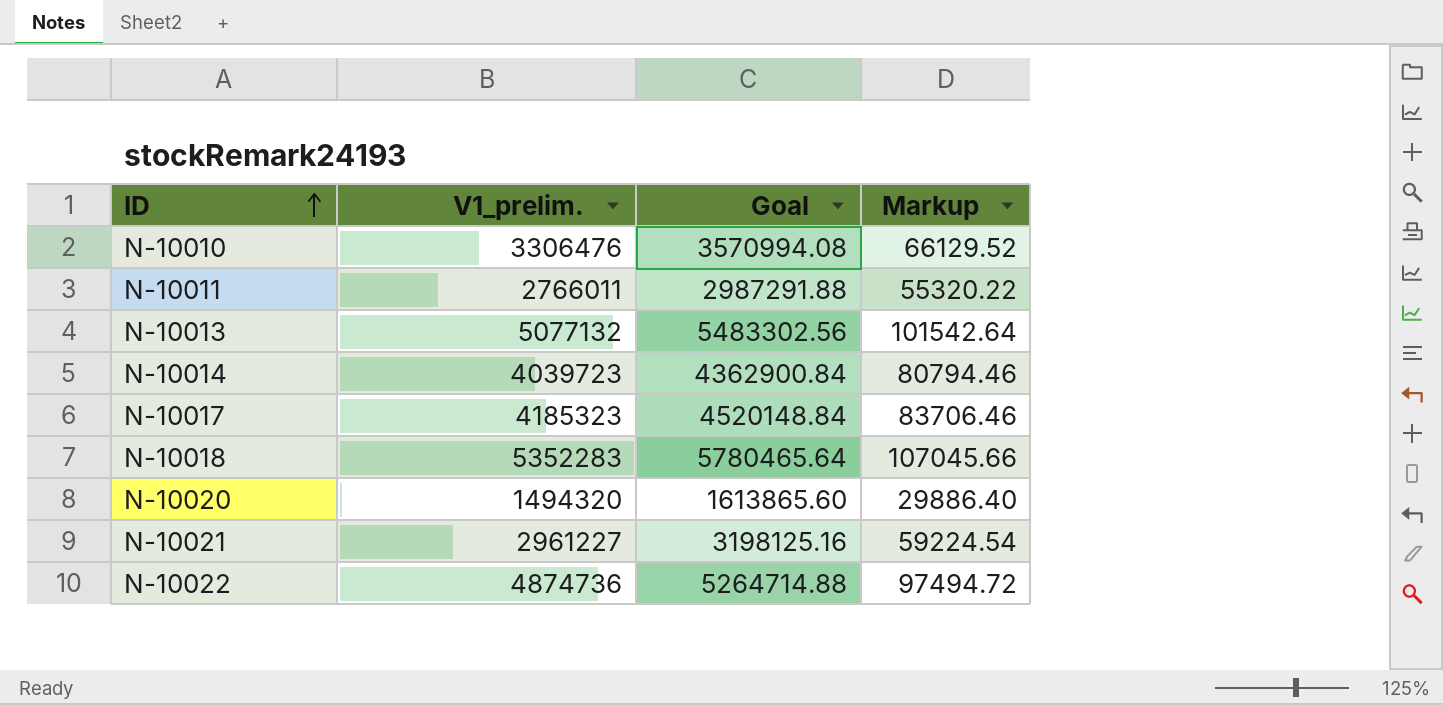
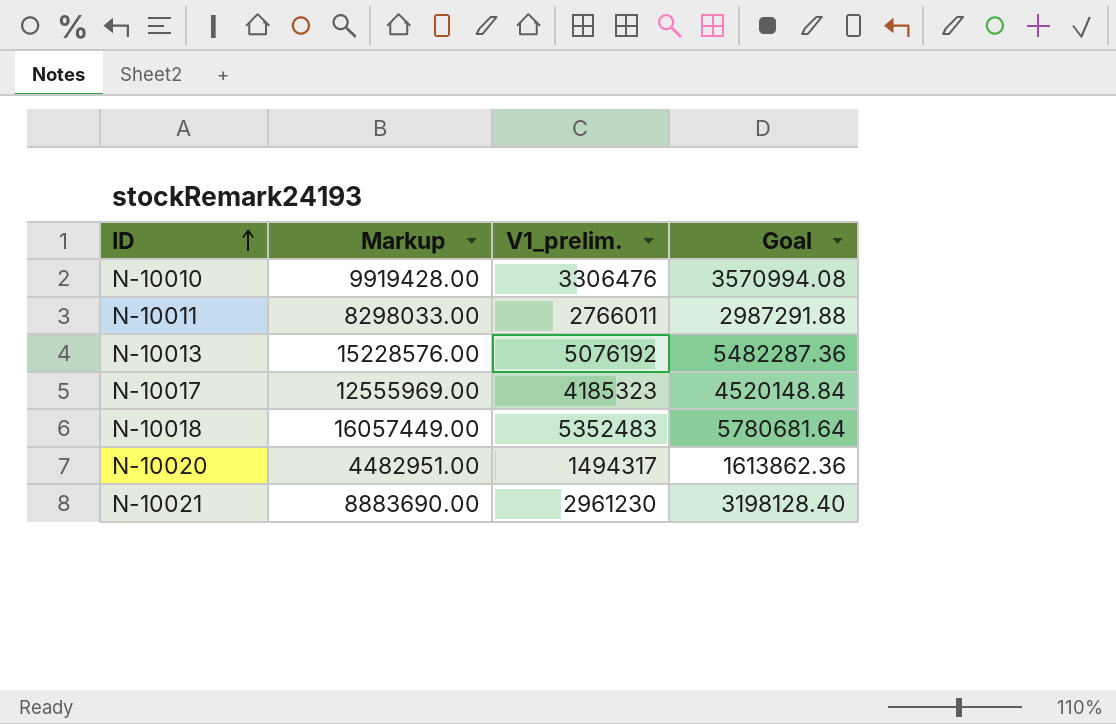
column Markup | formula: [V1_prelim.] * 0.02 -> [V1_prelim.] * 3
column Markup | position: 4 -> 2
row N-10014: 4039723 | 4362900.84 | 80794.46 -> none
row N-10022: 4874736 | 5264714.88 | 97494.72 -> none
N-10013 | V1_prelim.: 5077132 -> 5076192
N-10013 | Goal: 5483302.56 -> 5482287.36
N-10018 | V1_prelim.: 5352283 -> 5352483
N-10018 | Goal: 5780465.64 -> 5780681.64
N-10020 | V1_prelim.: 1494320 -> 1494317
N-10020 | Goal: 1613865.60 -> 1613862.36
N-10021 | V1_prelim.: 2961227 -> 2961230
N-10021 | Goal: 3198125.16 -> 3198128.40

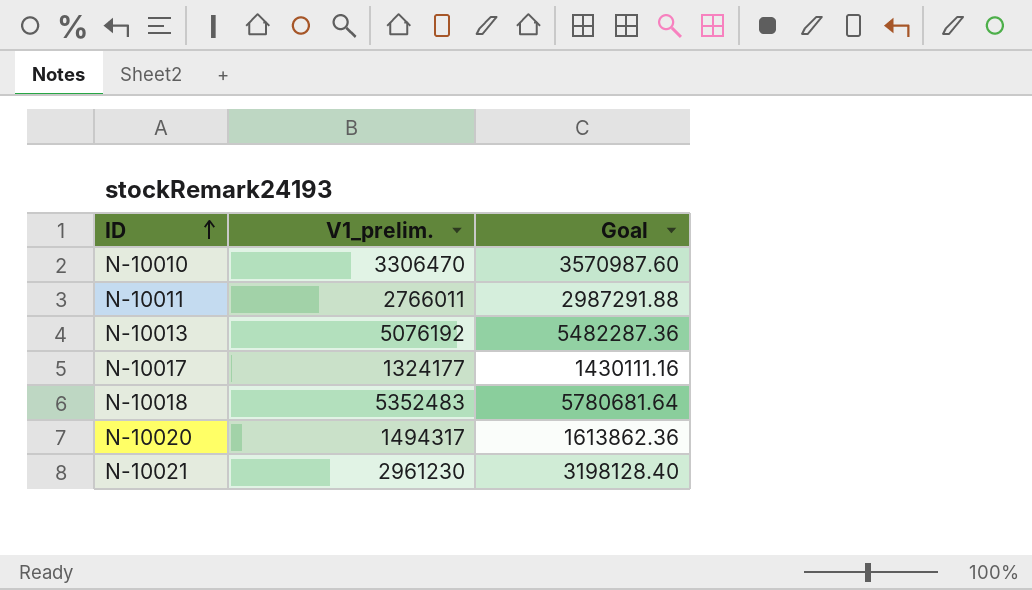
column Markup | formula: [V1_prelim.] * 3 -> none
N-10010 | V1_prelim.: 3306476 -> 3306470
N-10010 | Goal: 3570994.08 -> 3570987.60
N-10017 | V1_prelim.: 4185323 -> 1324177
N-10017 | Goal: 4520148.84 -> 1430111.16

